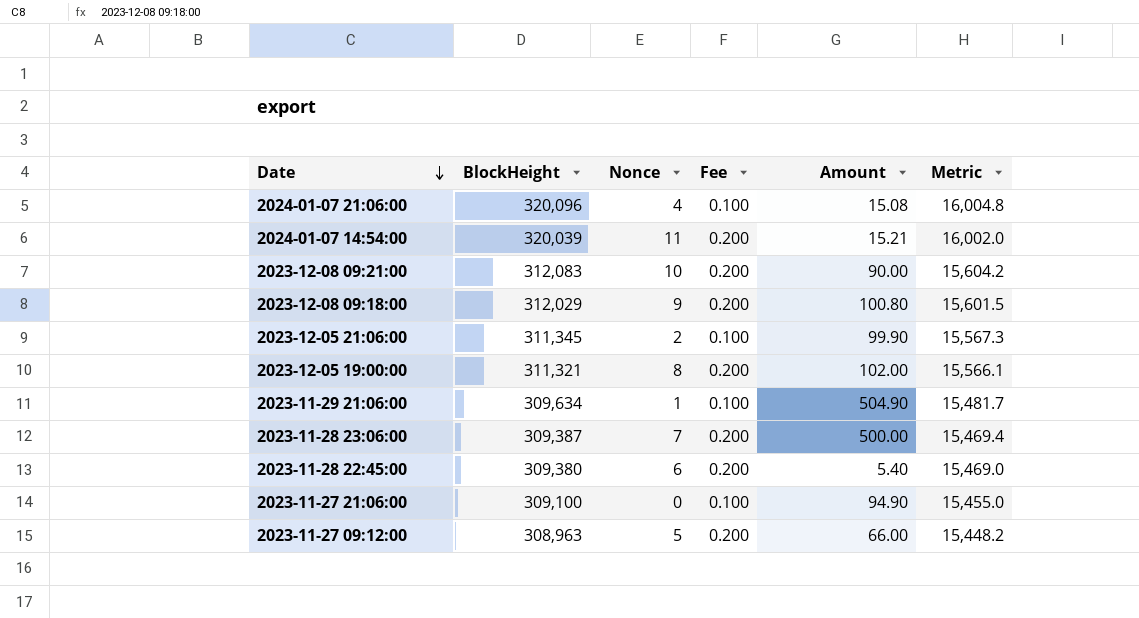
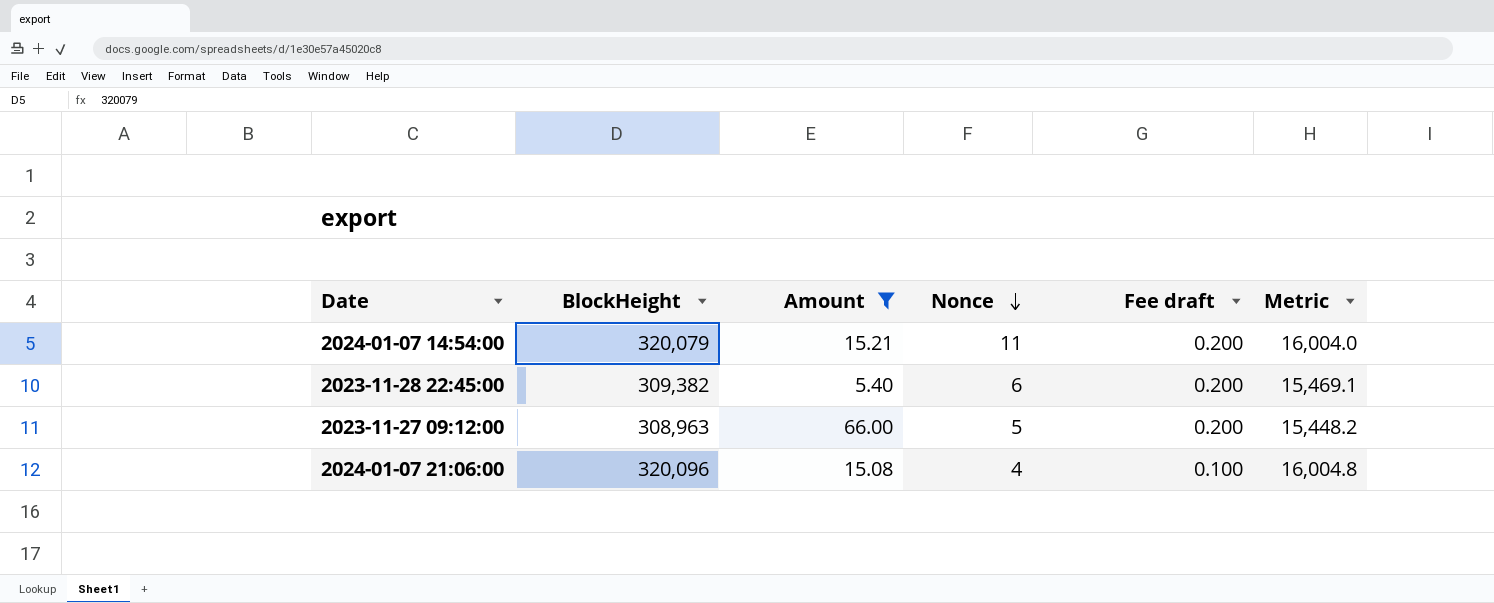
filter: none -> Amount <= 66.00
row order: Date descending -> Nonce descending
column Amount | position: 5 -> 3
column name: Fee -> Fee draft
2024-01-07 14:54:00 | BlockHeight: 320,039 -> 320,079
2024-01-07 14:54:00 | Metric: 16,002.0 -> 16,004.0
2023-11-28 22:45:00 | BlockHeight: 309,380 -> 309,382
2023-11-28 22:45:00 | Metric: 15,469.0 -> 15,469.1

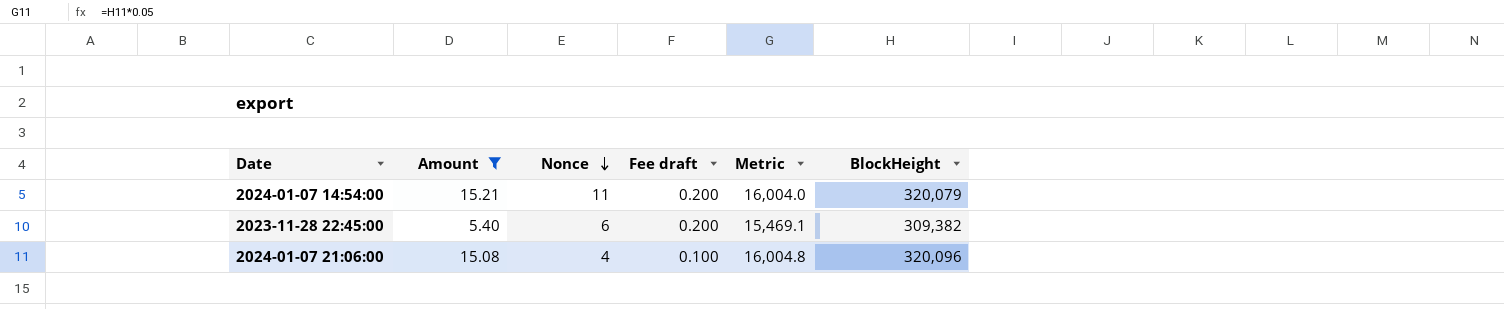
column BlockHeight | position: 2 -> 6
row 2023-11-27 09:12:00: 308,963 | 66.00 | 5 | 0.200 | 15,448.2 -> none

